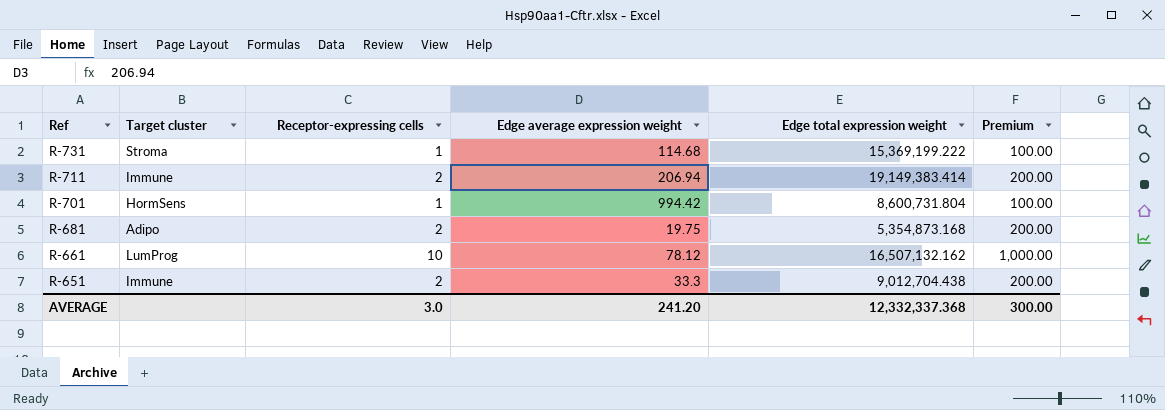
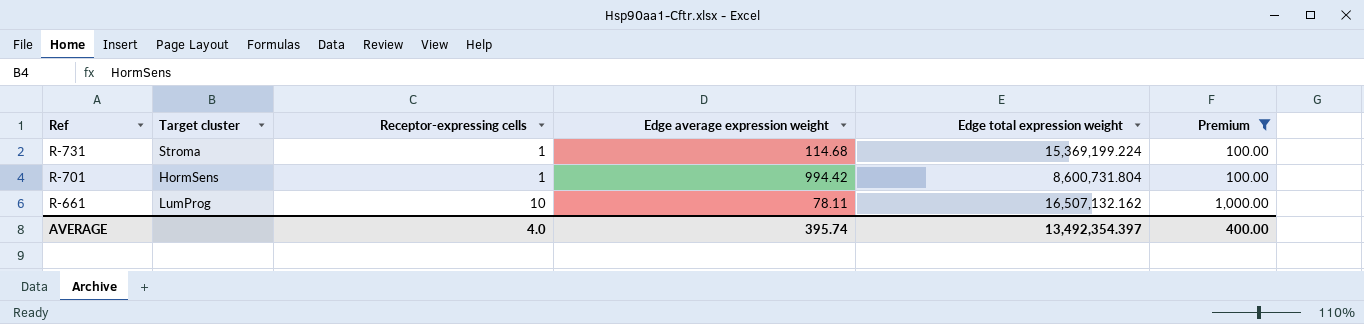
filter: none -> Premium != 200.00
R-731 | Edge total expression weight: 15,369,199.222 -> 15,369,199.224
R-661 | Edge average expression weight: 78.12 -> 78.11
AVERAGE | Receptor-expressing cells: 3.0 -> 4.0
AVERAGE | Edge average expression weight: 241.20 -> 395.74
AVERAGE | Edge total expression weight: 12,332,337.368 -> 13,492,354.397
AVERAGE | Premium: 300.00 -> 400.00

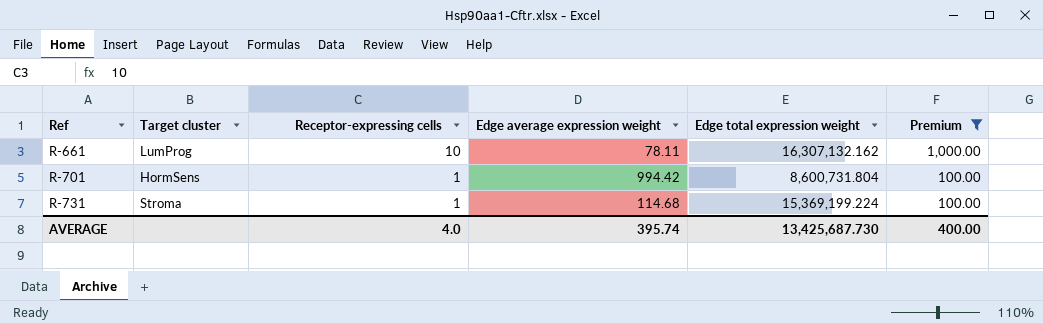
row order: Ref descending -> Ref ascending
R-661 | Edge total expression weight: 16,507,132.162 -> 16,307,132.162
AVERAGE | Edge total expression weight: 13,492,354.397 -> 13,425,687.730

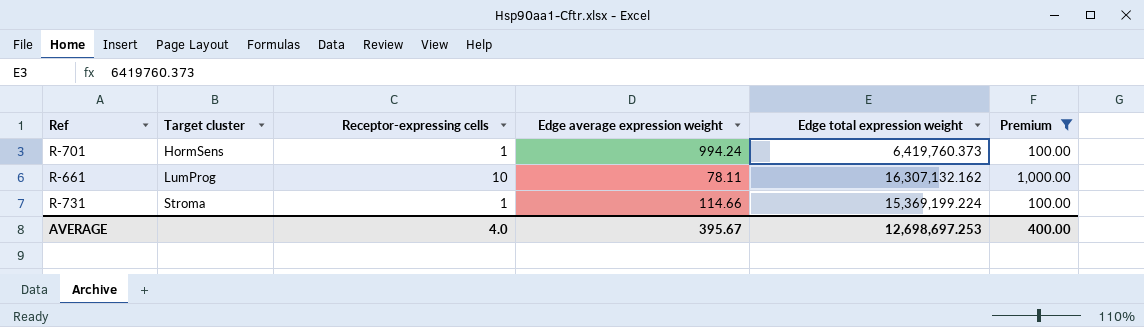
row order: Ref ascending -> Target cluster ascending
R-701 | Edge average expression weight: 994.42 -> 994.24
R-701 | Edge total expression weight: 8,600,731.804 -> 6,419,760.373
R-731 | Edge average expression weight: 114.68 -> 114.66
AVERAGE | Edge average expression weight: 395.74 -> 395.67
AVERAGE | Edge total expression weight: 13,425,687.730 -> 12,698,697.253

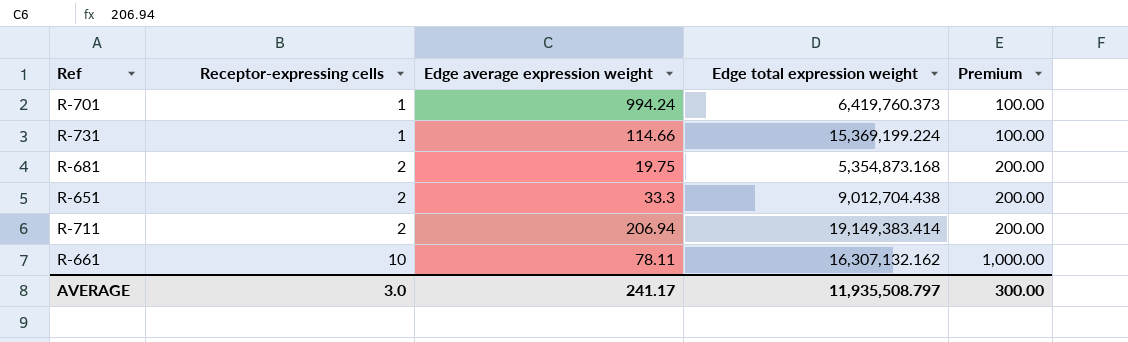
filter: Premium != 200.00 -> none
row order: Target cluster ascending -> Receptor-expressing cells ascending
column Target cluster | position: 2 -> none
AVERAGE | Receptor-expressing cells: 4.0 -> 3.0
AVERAGE | Edge average expression weight: 395.67 -> 241.17
AVERAGE | Edge total expression weight: 12,698,697.253 -> 11,935,508.797
AVERAGE | Premium: 400.00 -> 300.00

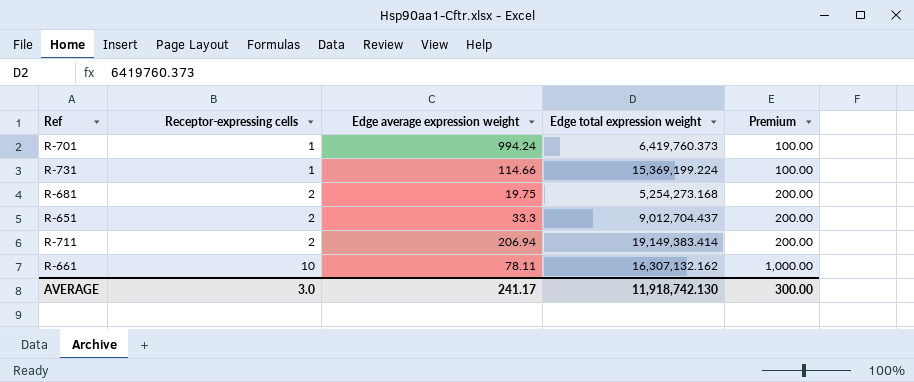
R-681 | Edge total expression weight: 5,354,873.168 -> 5,254,273.168
R-651 | Edge total expression weight: 9,012,704.438 -> 9,012,704.437
AVERAGE | Edge total expression weight: 11,935,508.797 -> 11,918,742.130

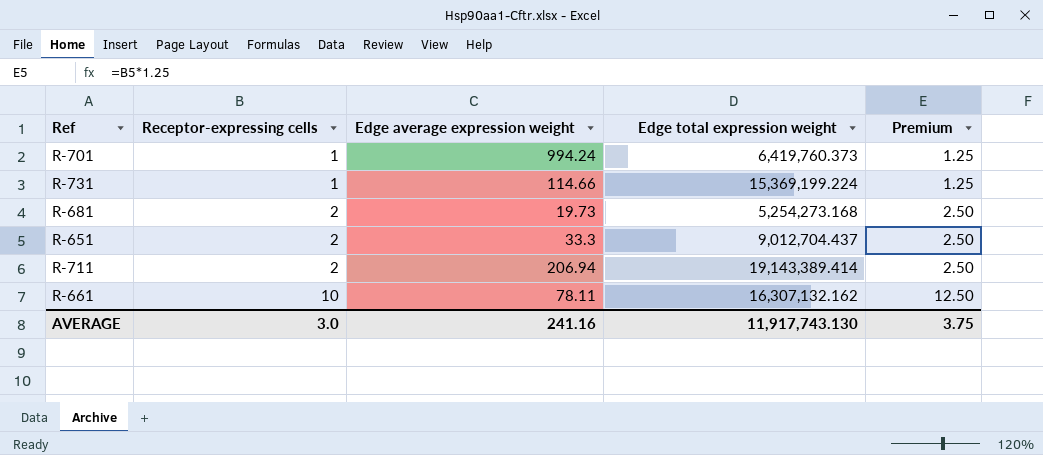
column Premium | formula: [Receptor-expressing cells] * 100 -> [Receptor-expressing cells] * 1.25
R-681 | Edge average expression weight: 19.75 -> 19.73
R-711 | Edge total expression weight: 19,149,383.414 -> 19,143,389.414
AVERAGE | Edge average expression weight: 241.17 -> 241.16
AVERAGE | Edge total expression weight: 11,918,742.130 -> 11,917,743.130
AVERAGE | Premium: 300.00 -> 3.75

